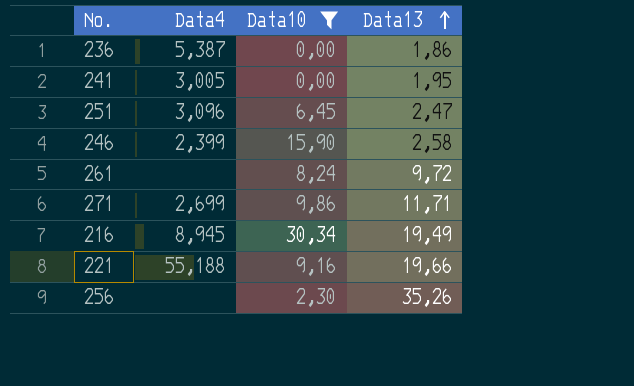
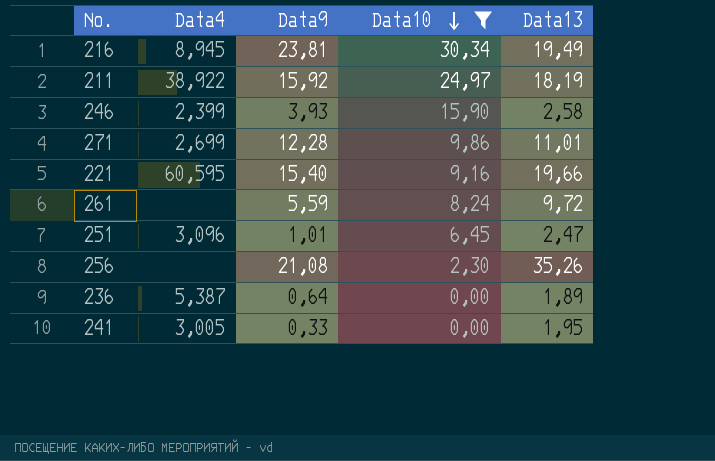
row order: Data13 ascending -> Data10 descending
column Data9 | position: none -> 3
row 211: none -> 38,922 | 15,92 | 24,97 | 18,19
271 | Data13: 11,71 -> 11,01
221 | Data4: 55,188 -> 60,595
236 | Data13: 1,86 -> 1,89

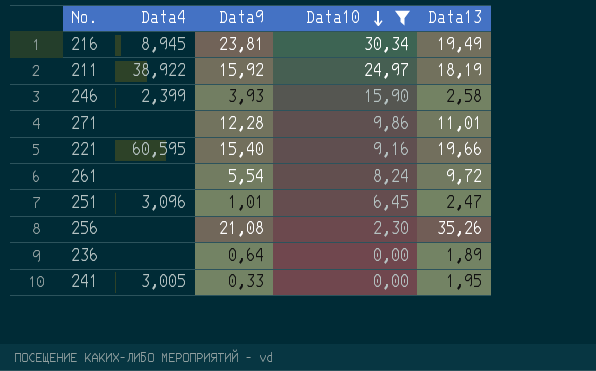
271 | Data4: 2,699 -> none
261 | Data9: 5,59 -> 5,54
236 | Data4: 5,387 -> none

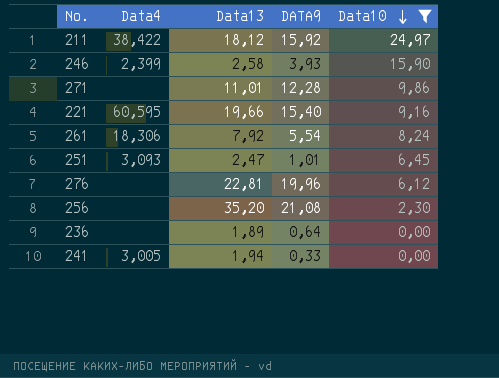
column Data13 | position: 5 -> 3
column name: Data9 -> DATA9
row 216: 8,945 | 23,81 | 30,34 | 19,49 -> none
211 | Data4: 38,922 -> 38,422
211 | Data13: 18,19 -> 18,12
261 | Data4: none -> 18,306
261 | Data13: 9,72 -> 7,92
251 | Data4: 3,096 -> 3,093
row 276: none -> none | 22,81 | 19,96 | 6,12
256 | Data13: 35,26 -> 35,20
241 | Data13: 1,95 -> 1,94

